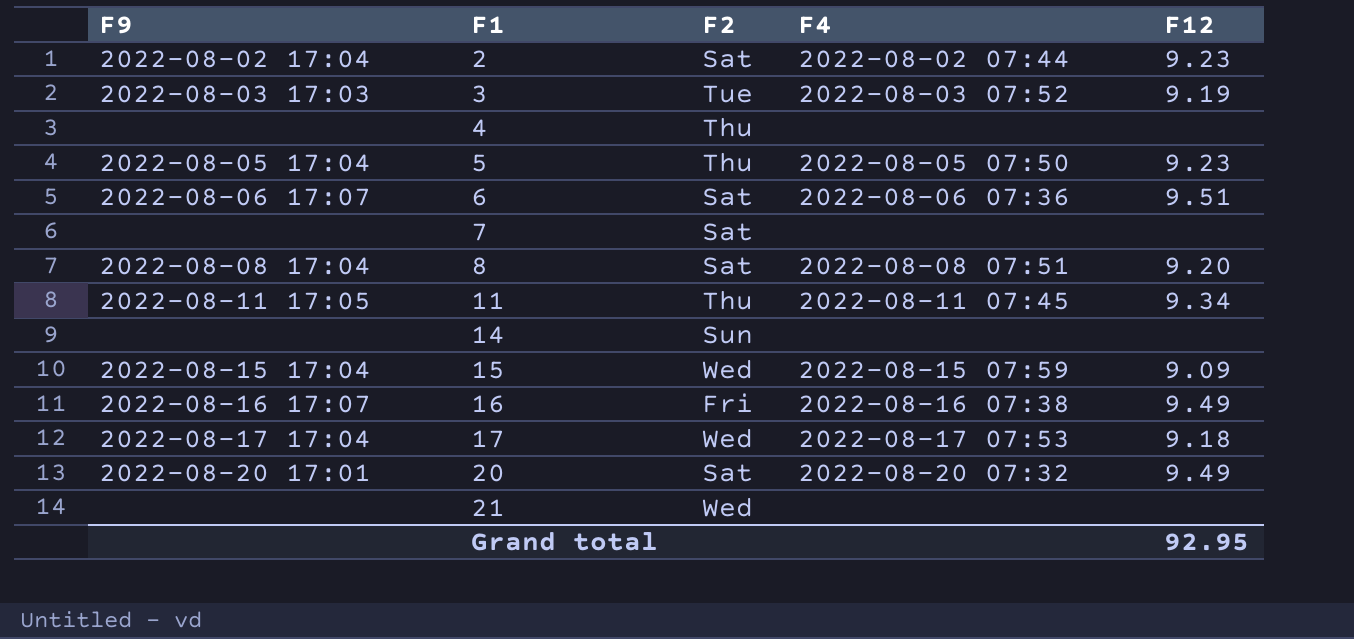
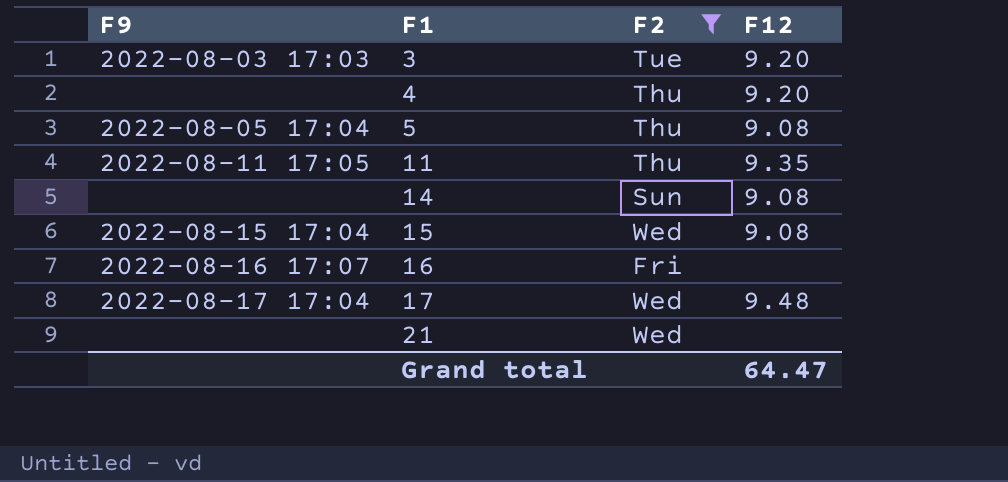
filter: none -> F2 != Sat
column F4 | position: 4 -> none
3 | F12: 9.19 -> 9.20
4 | F12: none -> 9.20
5 | F12: 9.23 -> 9.08
11 | F12: 9.34 -> 9.35
14 | F12: none -> 9.08
15 | F12: 9.09 -> 9.08
16 | F12: 9.49 -> none
17 | F12: 9.18 -> 9.48
Grand total | F12: 92.95 -> 64.47

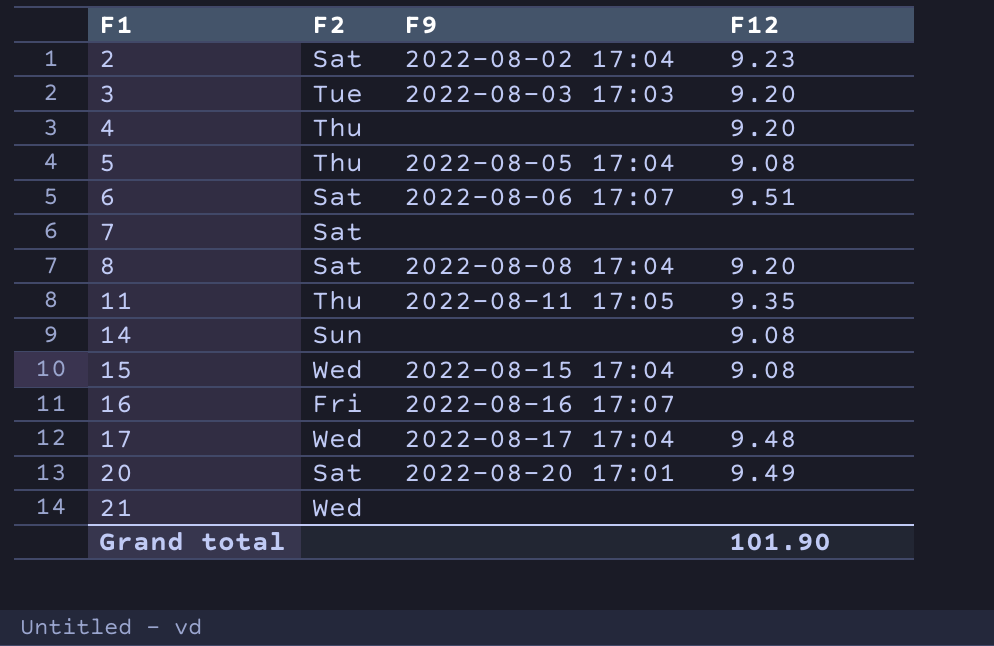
filter: F2 != Sat -> none
column F9 | position: 1 -> 3
Grand total | F12: 64.47 -> 101.90

